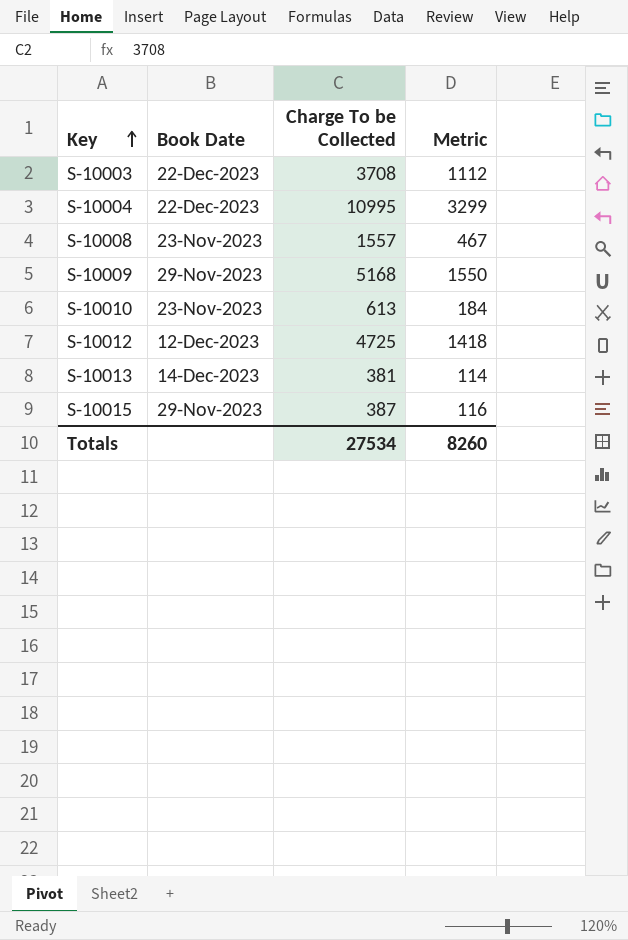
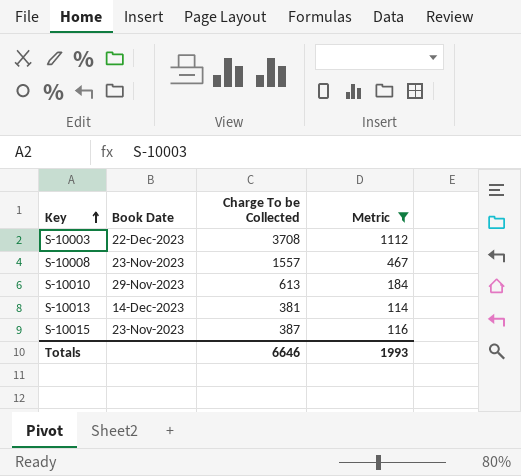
filter: none -> Metric <= 1112
S-10010 | Book Date: 23-Nov-2023 -> 29-Nov-2023
S-10015 | Book Date: 29-Nov-2023 -> 23-Nov-2023
Totals | Charge To be Collected: 27534 -> 6646
Totals | Metric: 8260 -> 1993

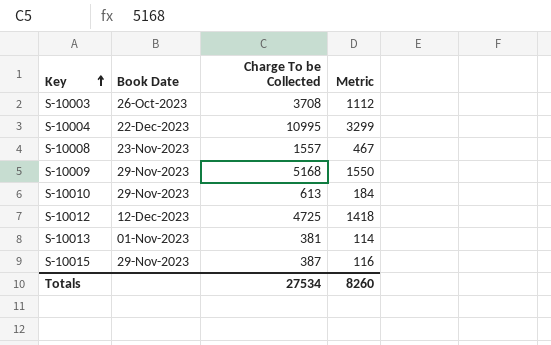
filter: Metric <= 1112 -> none
S-10003 | Book Date: 22-Dec-2023 -> 26-Oct-2023
S-10013 | Book Date: 14-Dec-2023 -> 01-Nov-2023
S-10015 | Book Date: 23-Nov-2023 -> 29-Nov-2023
Totals | Charge To be Collected: 6646 -> 27534
Totals | Metric: 1993 -> 8260

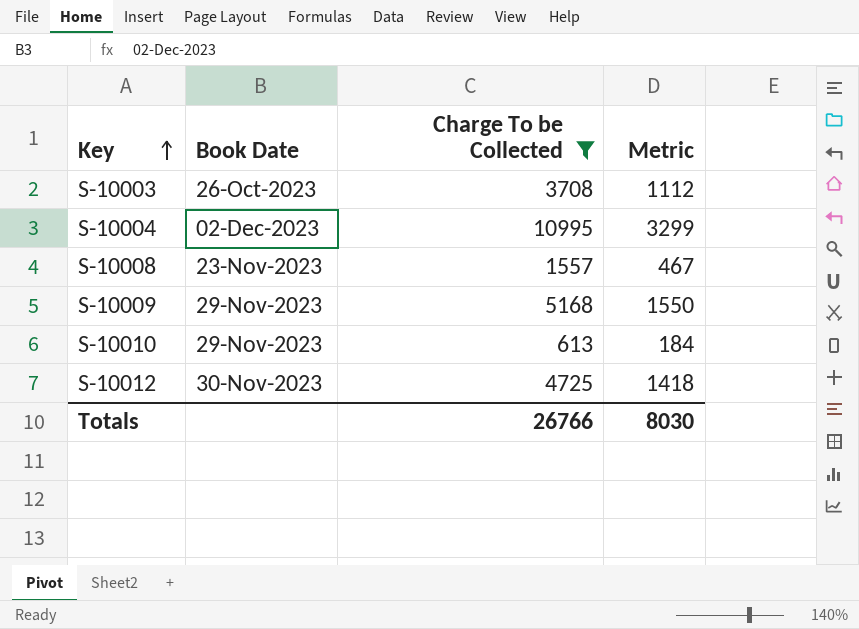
filter: none -> Charge To be Collected >= 613
S-10004 | Book Date: 22-Dec-2023 -> 02-Dec-2023
S-10012 | Book Date: 12-Dec-2023 -> 30-Nov-2023
Totals | Charge To be Collected: 27534 -> 26766
Totals | Metric: 8260 -> 8030

